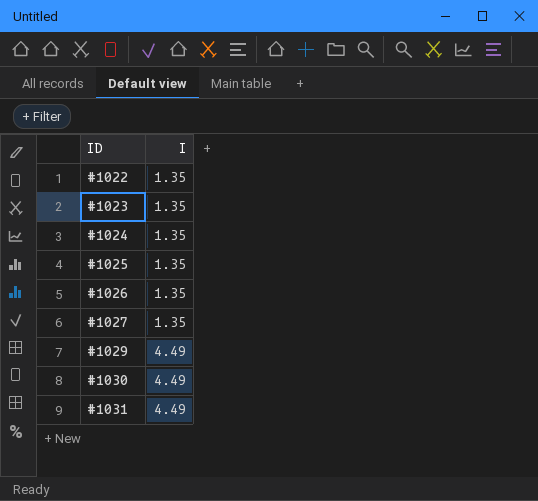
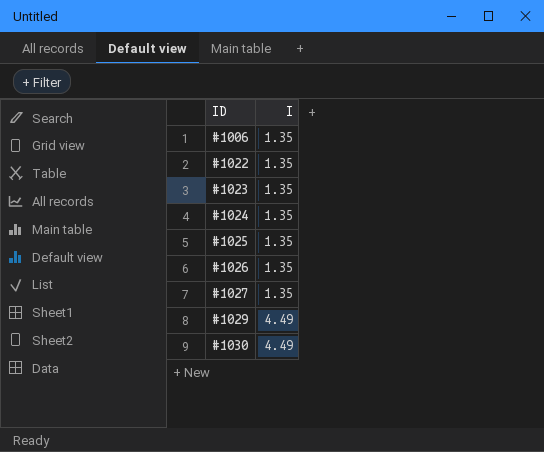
row #1031: 4.49 -> none
row #1006: none -> 1.35

